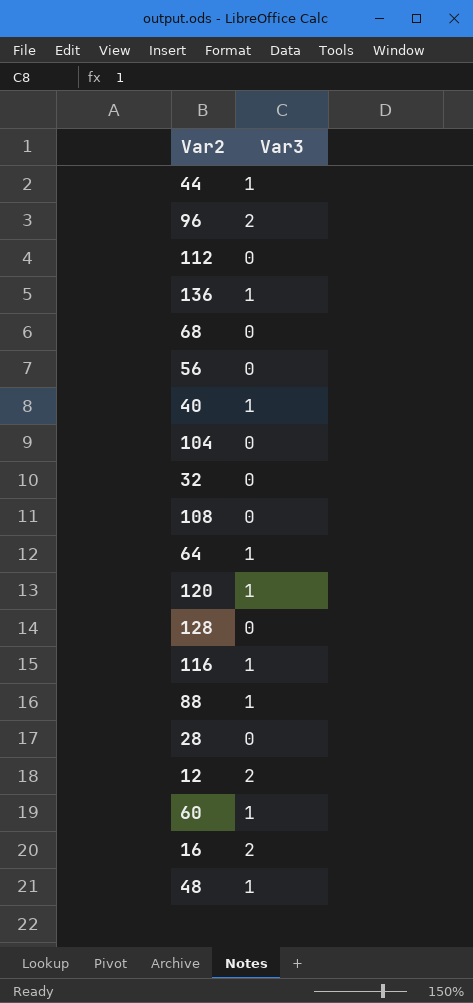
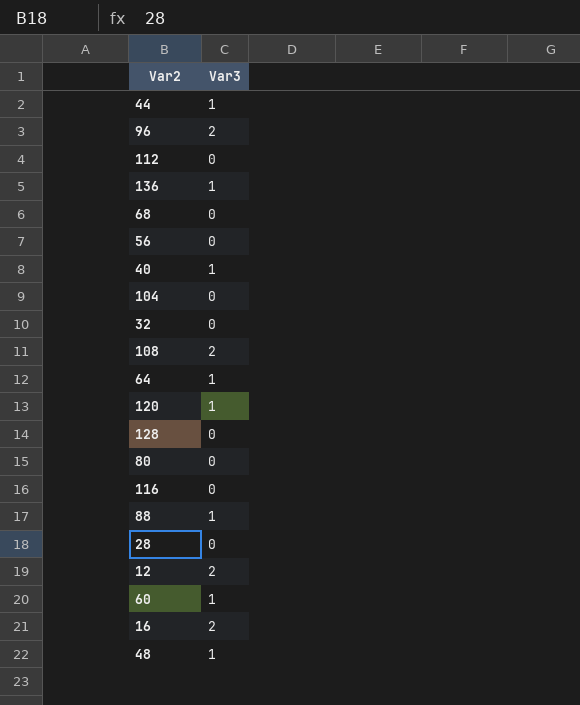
108 | Var3: 0 -> 2
row 80: none -> 0
116 | Var3: 1 -> 0

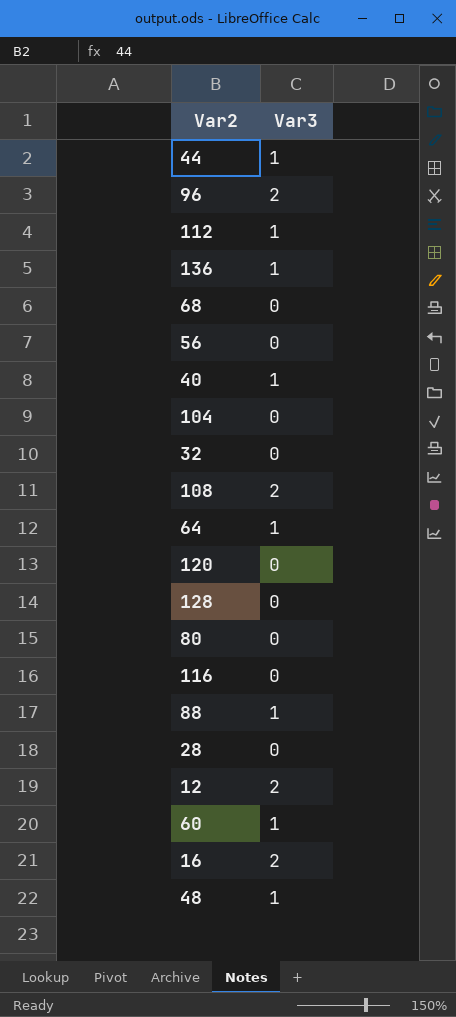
112 | Var3: 0 -> 1
120 | Var3: 1 -> 0

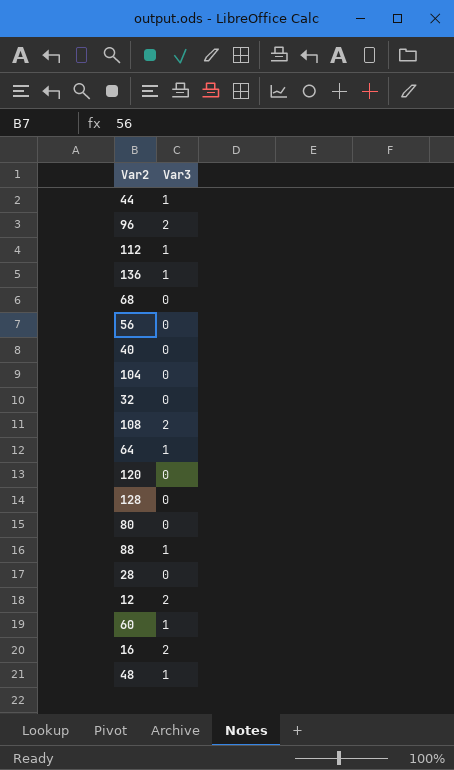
row 116: 0 -> none
40 | Var3: 1 -> 0

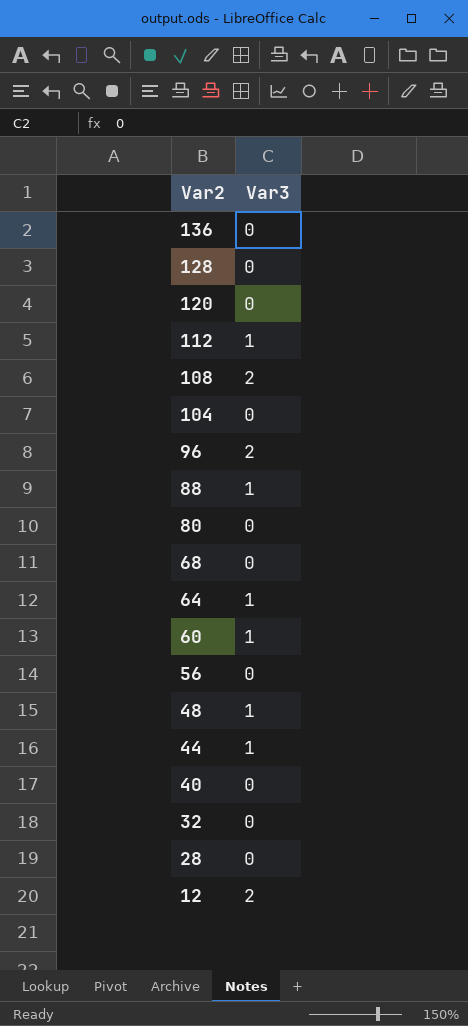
row order: none -> Var2 descending
row 16: 2 -> none
136 | Var3: 1 -> 0

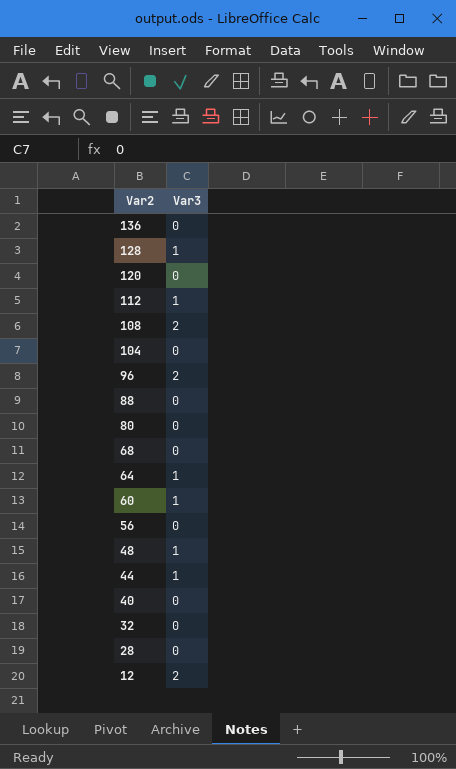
128 | Var3: 0 -> 1
88 | Var3: 1 -> 0

